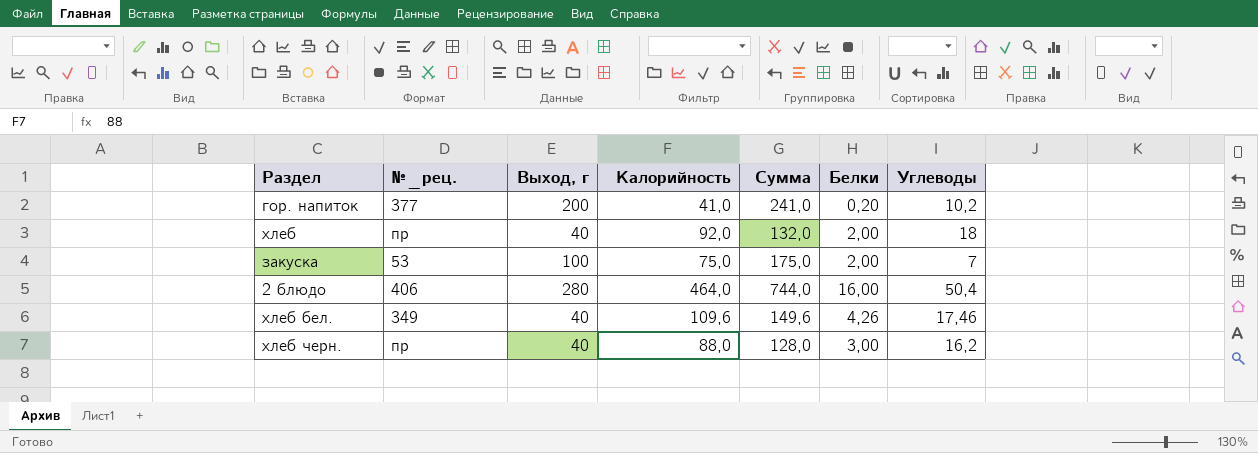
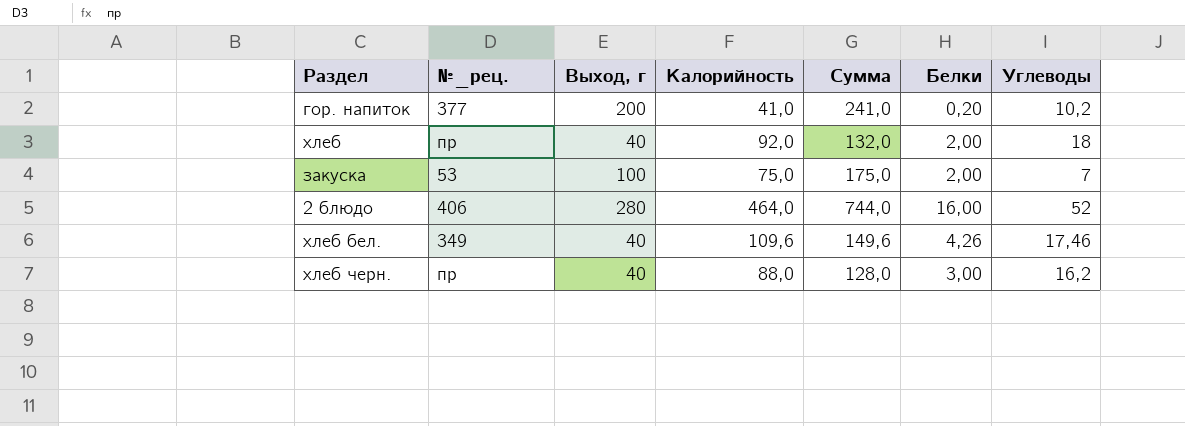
2 блюдо | Углеводы: 50,4 -> 52

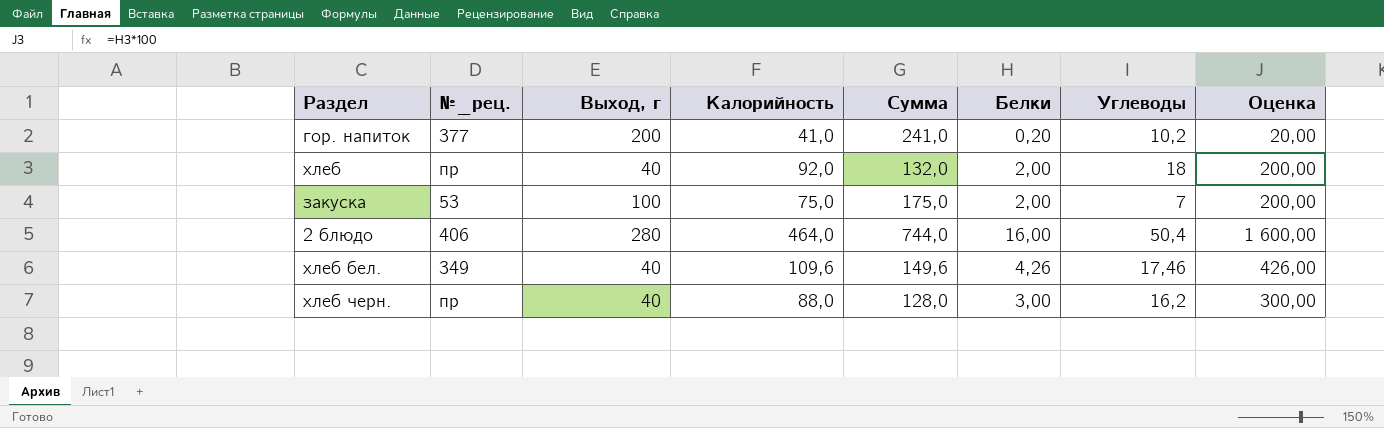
column Оценка | formula: none -> [Белки] * 100
2 блюдо | Углеводы: 52 -> 50,4

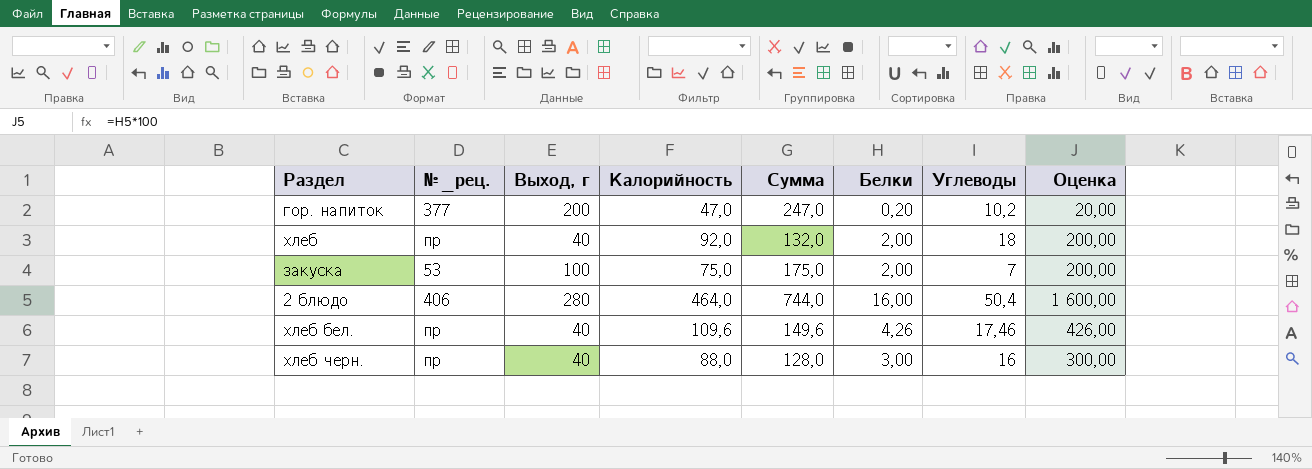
гор. напиток | Калорийность: 41,0 -> 47,0
гор. напиток | Сумма: 241,0 -> 247,0
хлеб бел. | №_рец.: 349 -> пр
хлеб черн. | Углеводы: 16,2 -> 16

